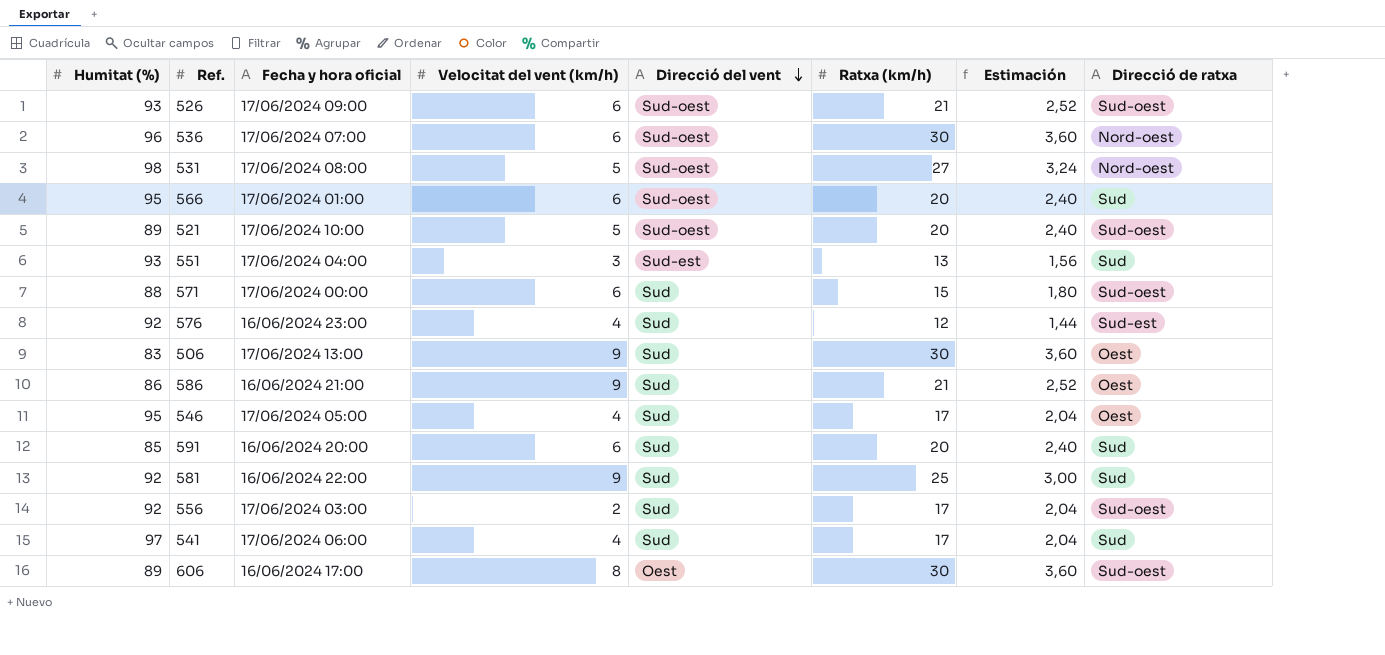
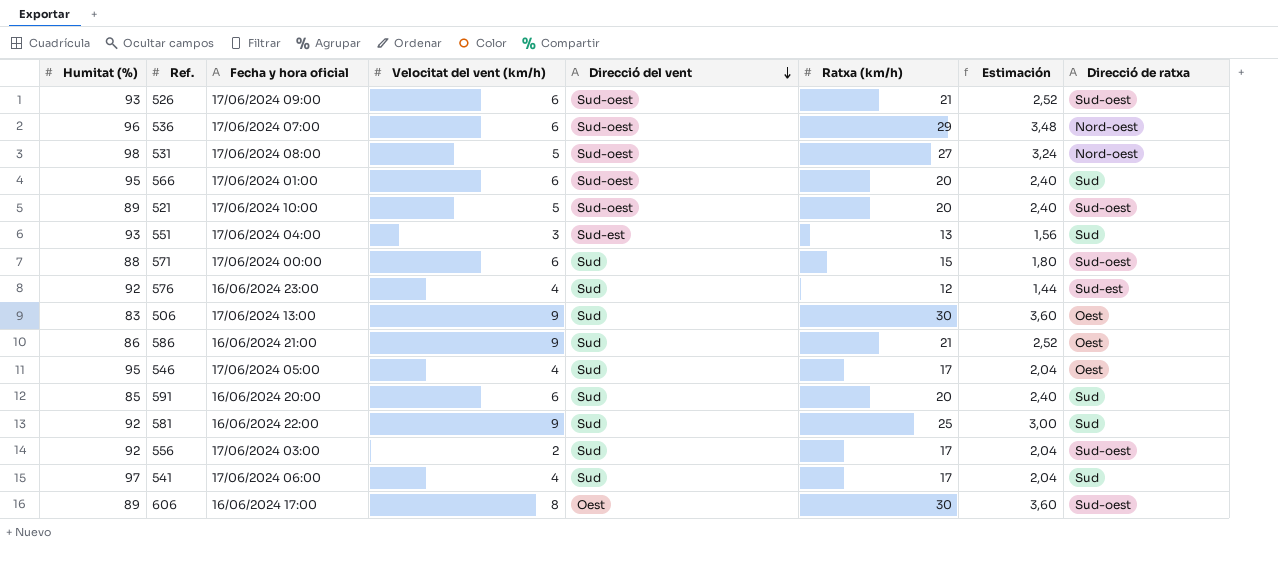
536 | Ratxa (km/h): 30 -> 29
536 | Estimación: 3,60 -> 3,48

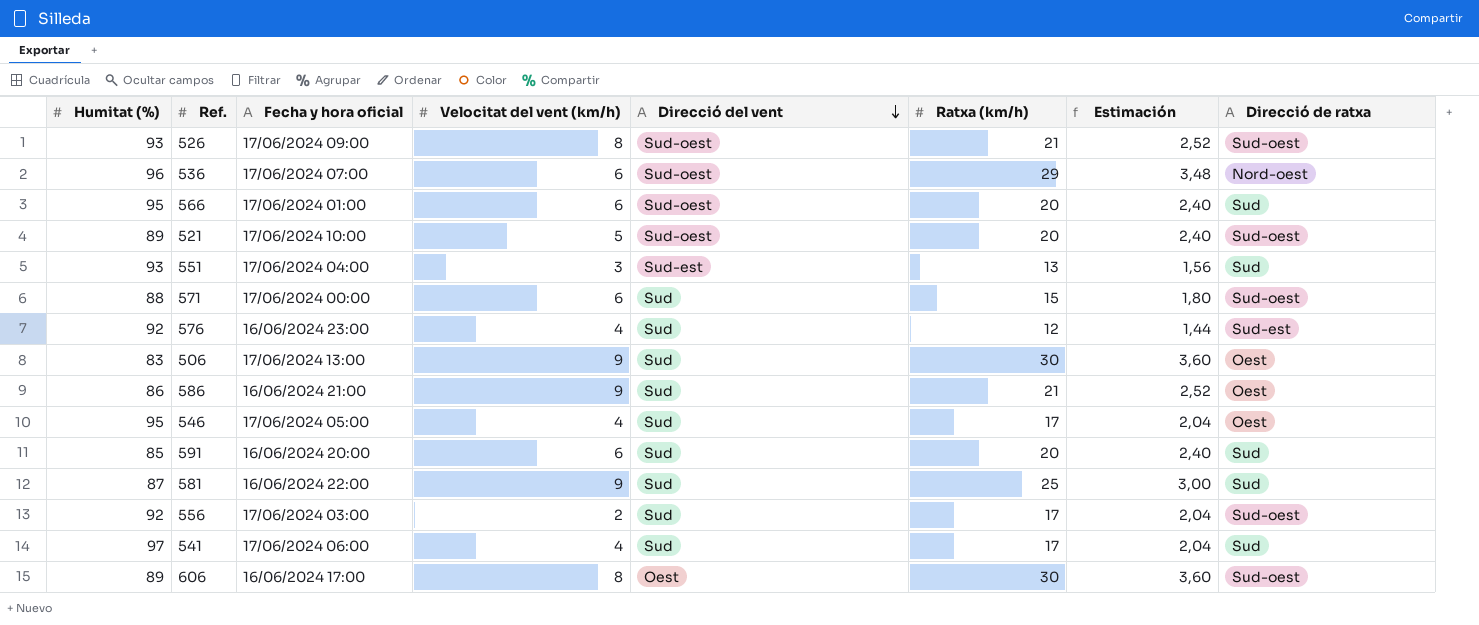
row 531: 98 | 17/06/2024 08:00 | 5 | Sud-oest | 27 | 3,24 | Nord-oest -> none
526 | Velocitat del vent (km/h): 6 -> 8
581 | Humitat (%): 92 -> 87

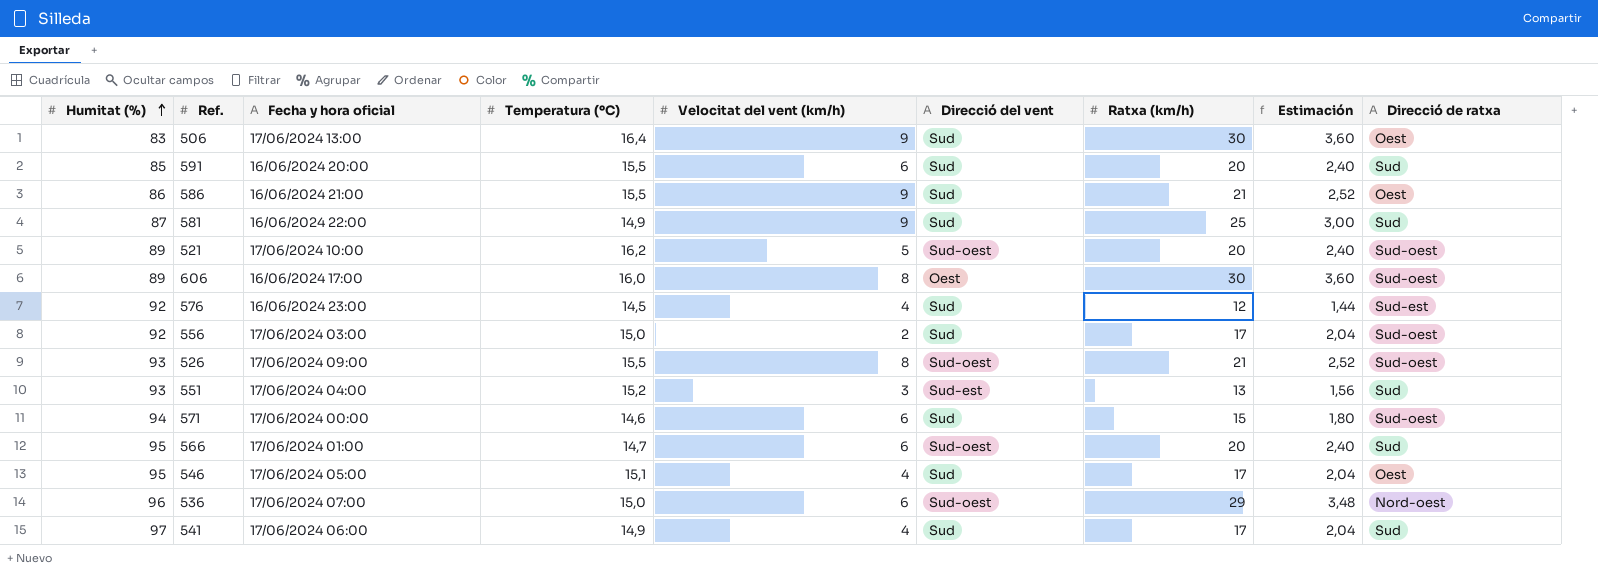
row order: Direcció del vent descending -> Humitat (%) ascending
column Temperatura (ºC) | position: none -> 4
571 | Humitat (%): 88 -> 94

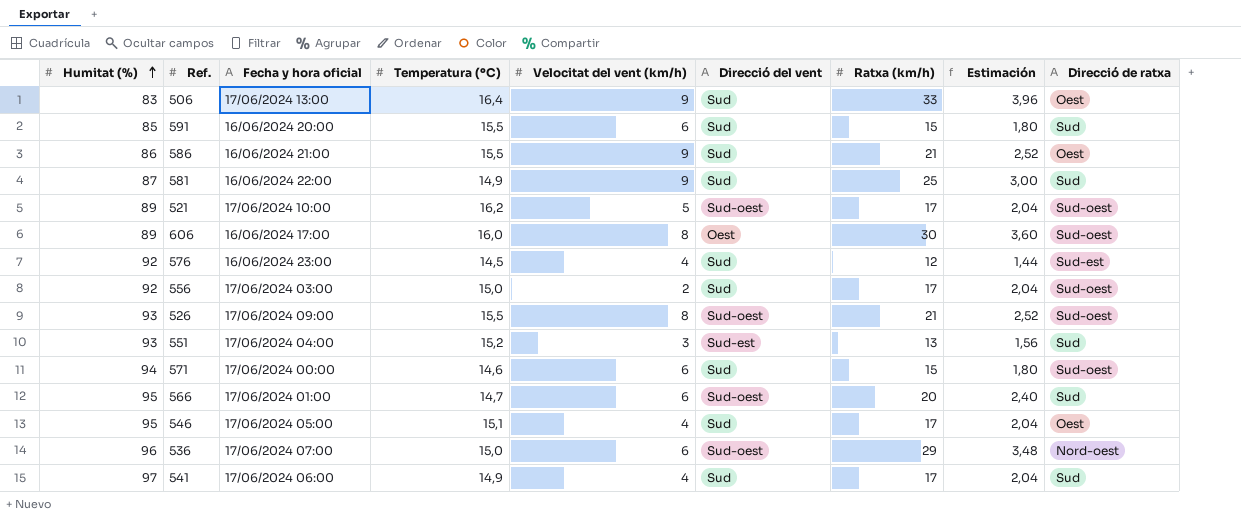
506 | Ratxa (km/h): 30 -> 33
506 | Estimación: 3,60 -> 3,96
591 | Ratxa (km/h): 20 -> 15
591 | Estimación: 2,40 -> 1,80
521 | Ratxa (km/h): 20 -> 17
521 | Estimación: 2,40 -> 2,04

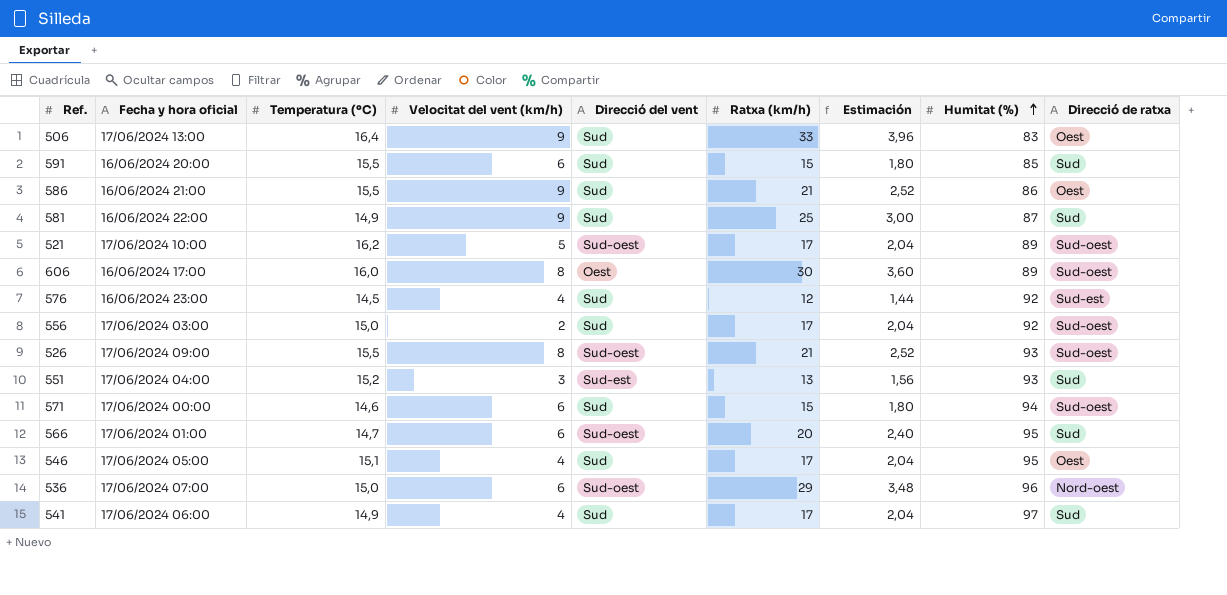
column Humitat (%) | position: 1 -> 8

